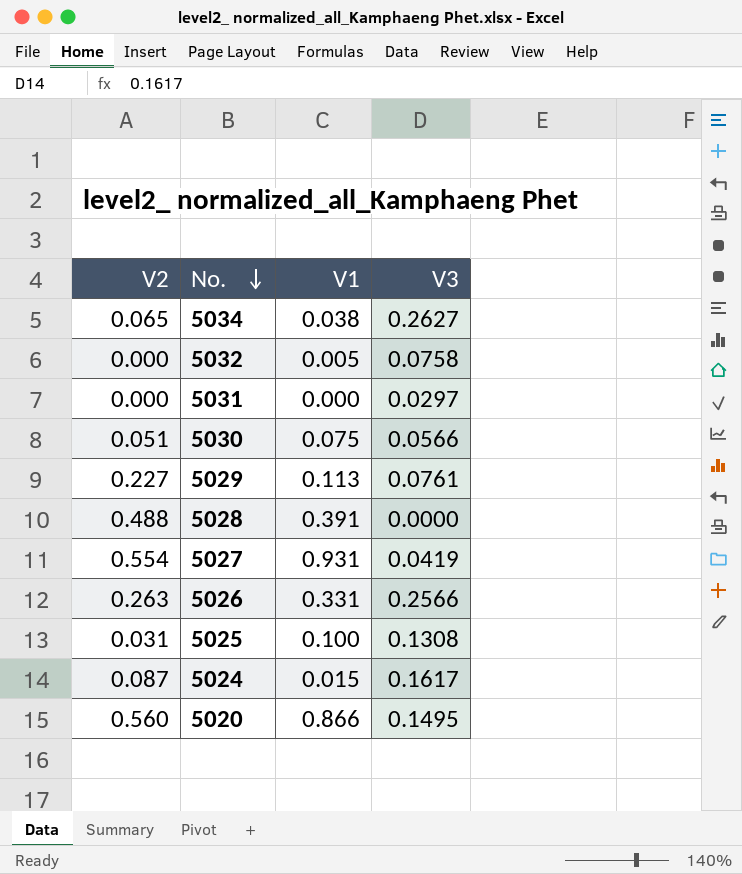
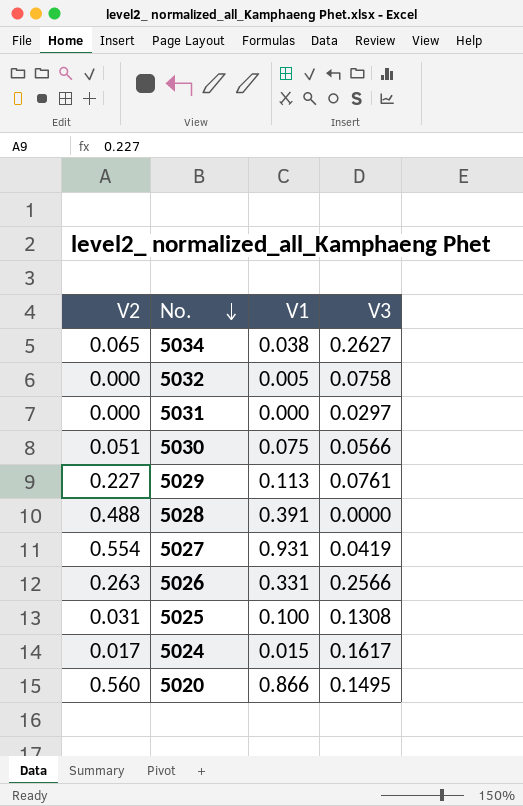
5024 | V2: 0.087 -> 0.017

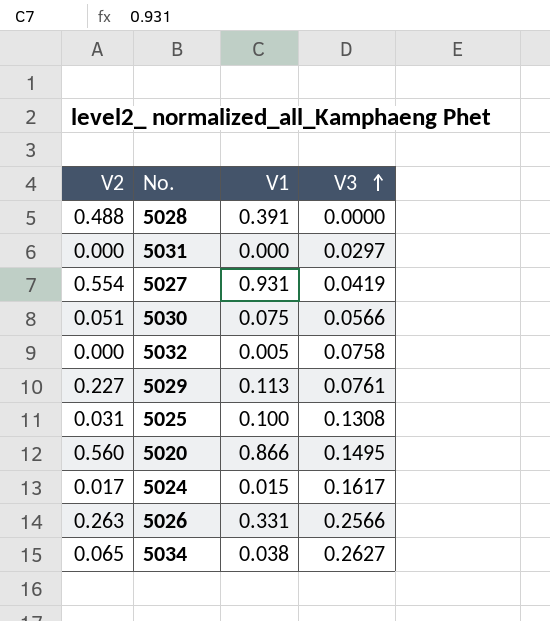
row order: No. descending -> V3 ascending

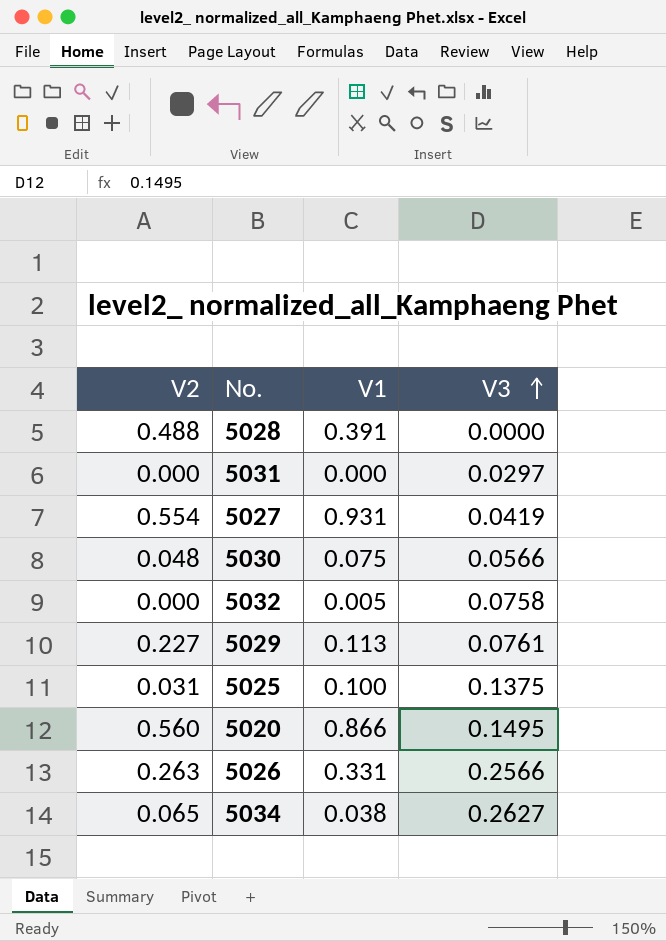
row 5024: 0.017 | 0.015 | 0.1617 -> none
5030 | V2: 0.051 -> 0.048
5025 | V3: 0.1308 -> 0.1375

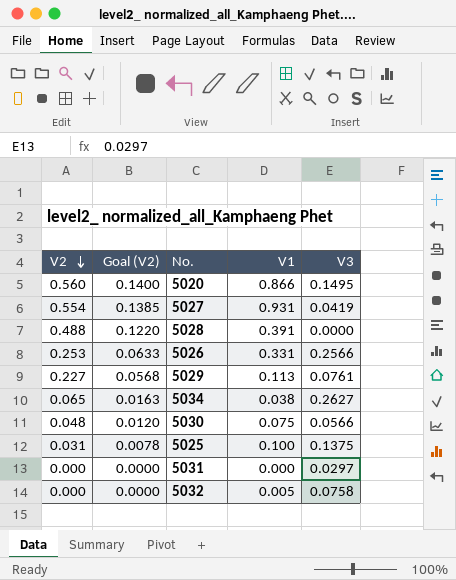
row order: V3 ascending -> V2 descending
column Goal (V2) | formula: none -> [V2] * 0.25
5026 | V2: 0.263 -> 0.253

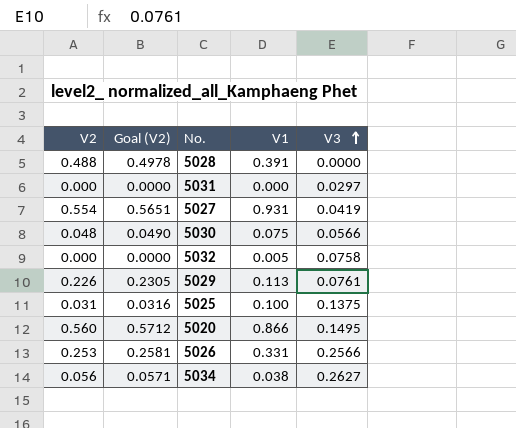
row order: V2 descending -> V3 ascending
column Goal (V2) | formula: [V2] * 0.25 -> [V2] * 1.02
5029 | V2: 0.227 -> 0.226
5034 | V2: 0.065 -> 0.056

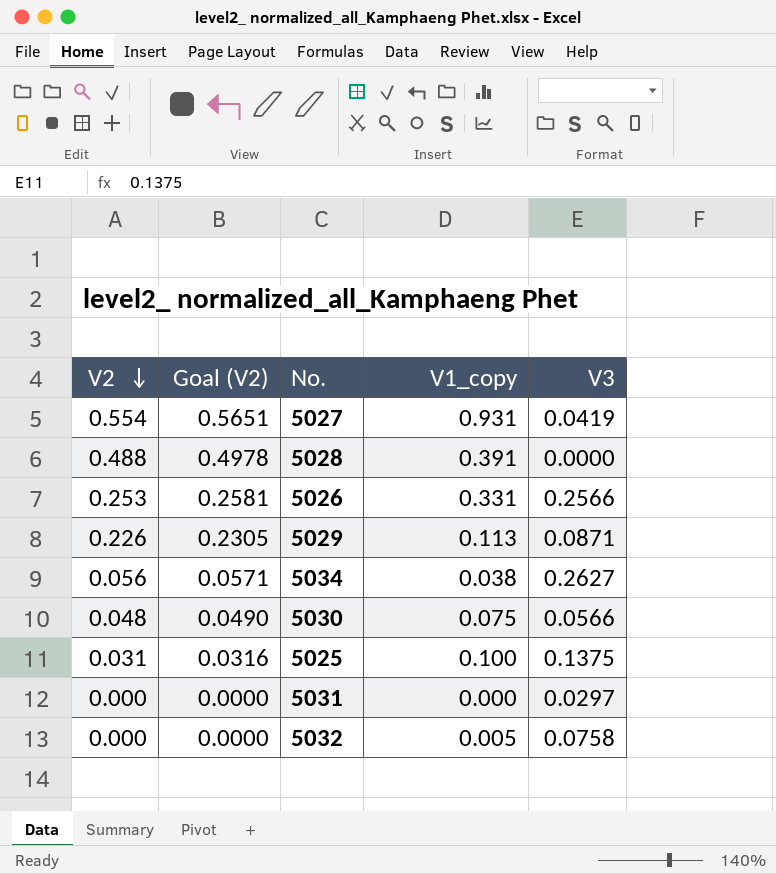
row order: V3 ascending -> V2 descending
column name: V1 -> V1_copy
row 5020: 0.560 | 0.5712 | 0.866 | 0.1495 -> none
5029 | V3: 0.0761 -> 0.0871

